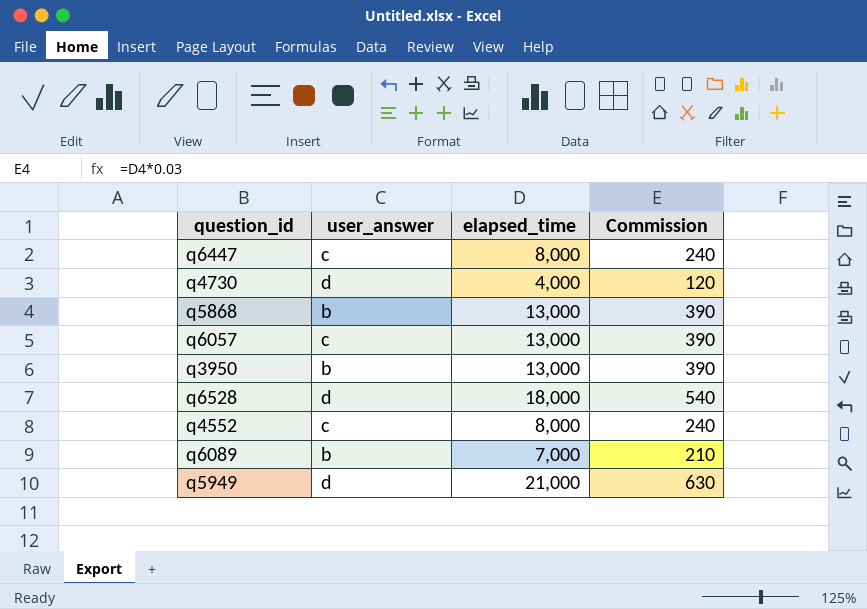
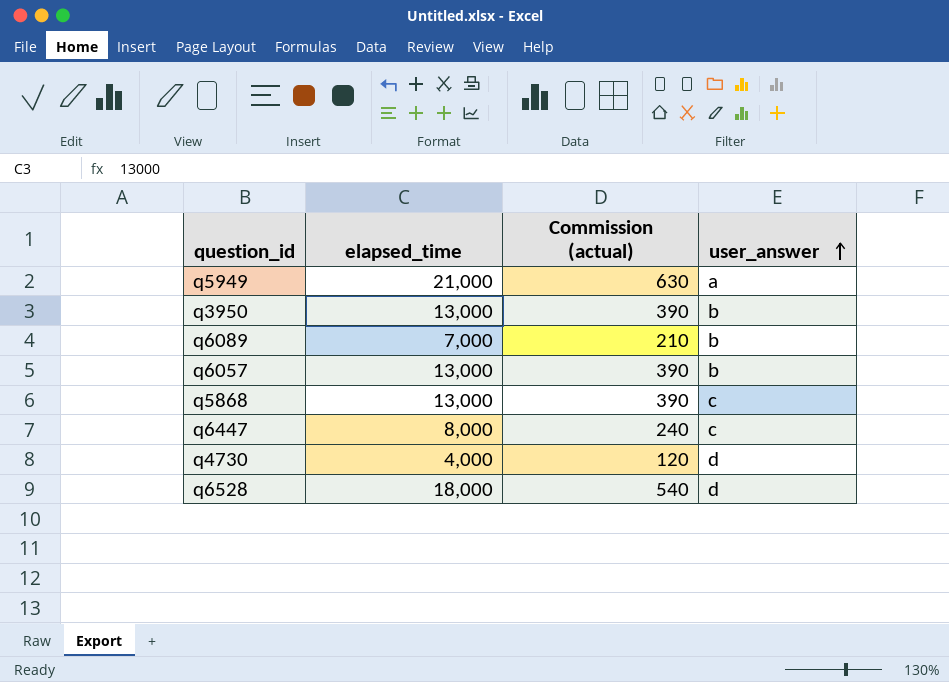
row order: none -> user_answer ascending
column name: Commission -> Commission (actual)
column user_answer | position: 2 -> 4
row q4552: c | 8,000 | 240 -> none
q5949 | user_answer: d -> a
q6057 | user_answer: c -> b
q5868 | user_answer: b -> c

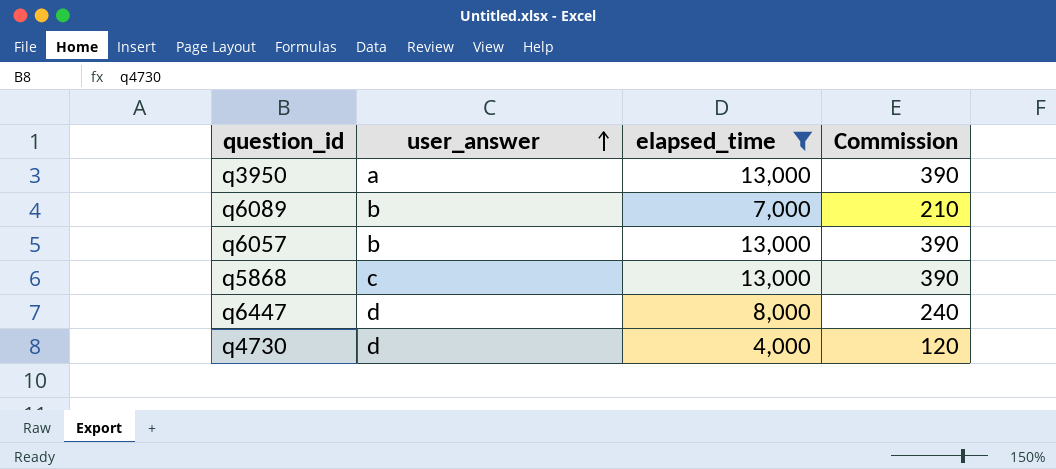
filter: none -> elapsed_time <= 13,000
column user_answer | position: 4 -> 2
column name: Commission (actual) -> Commission
q3950 | user_answer: b -> a
q6447 | user_answer: c -> d

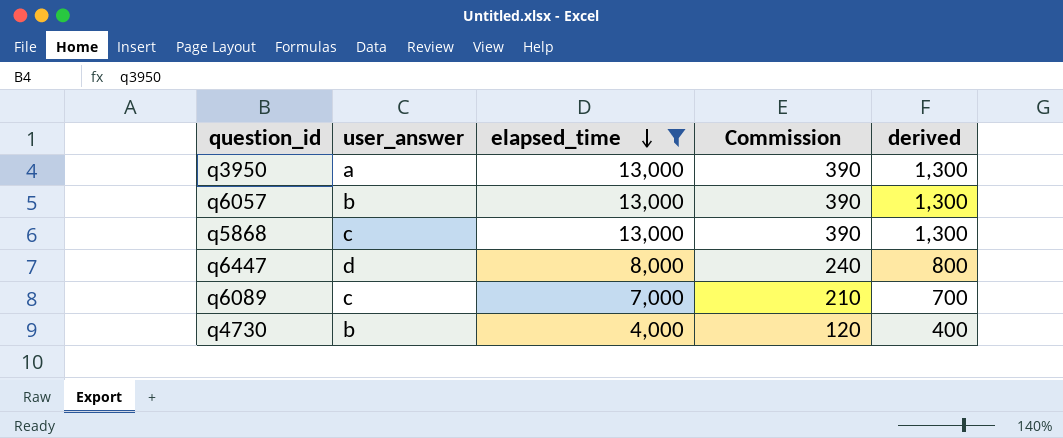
row order: user_answer ascending -> elapsed_time descending
column derived | formula: none -> [elapsed_time] * 0.1
q6089 | user_answer: b -> c
q4730 | user_answer: d -> b

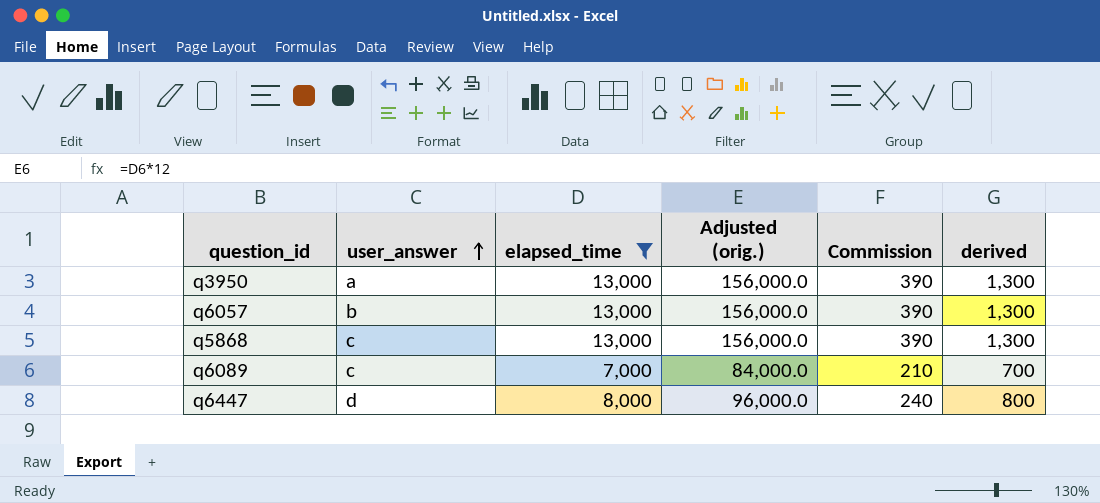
row order: elapsed_time descending -> user_answer ascending
column Adjusted (orig.) | formula: none -> [elapsed_time] * 12
row q4730: b | 4,000 | 120 | 400 -> none

